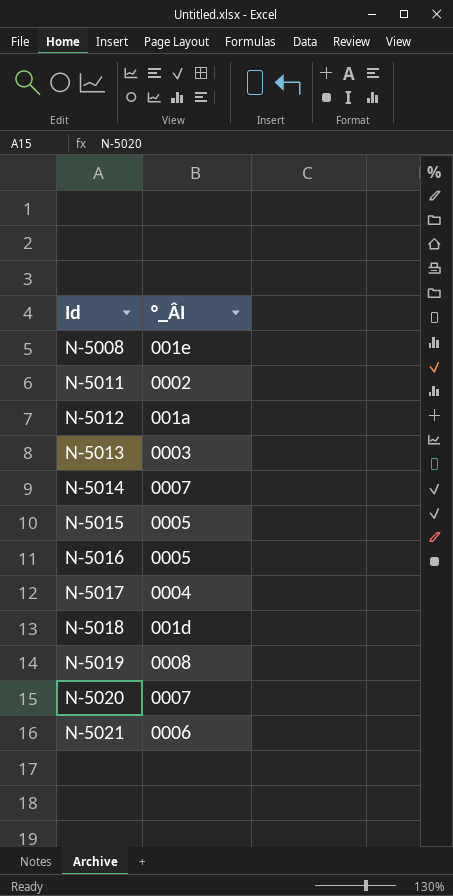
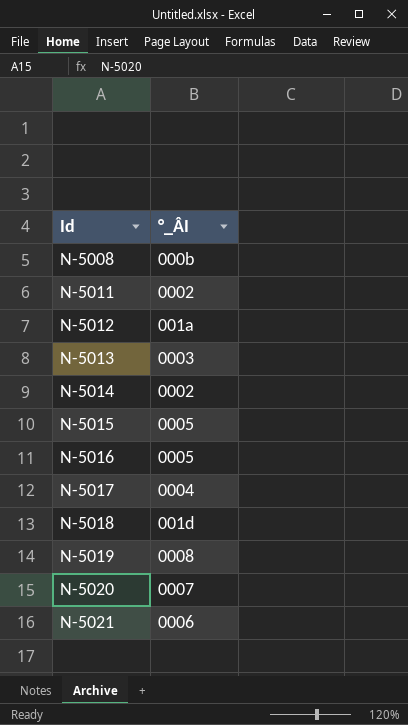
N-5008 | °_ÂI: 001e -> 000b
N-5014 | °_ÂI: 0007 -> 0002

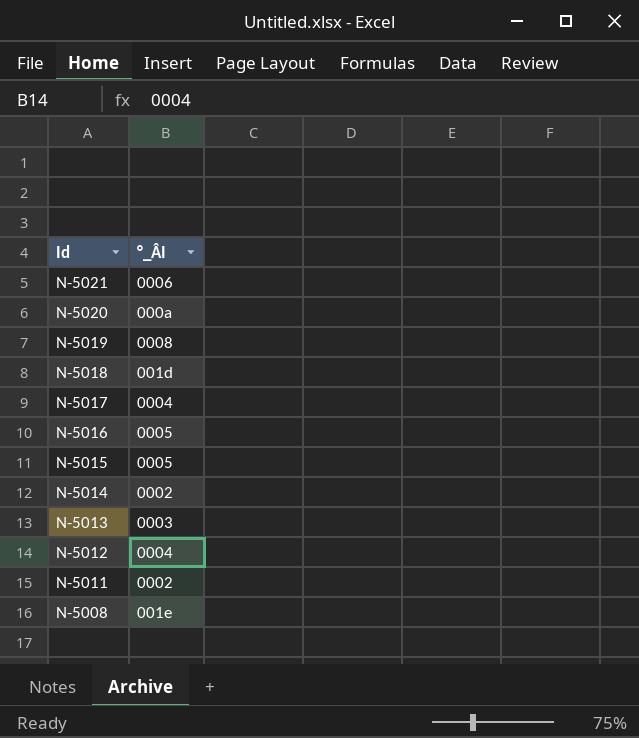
row order: Id ascending -> Id descending
N-5020 | °_ÂI: 0007 -> 000a
N-5012 | °_ÂI: 001a -> 0004
N-5008 | °_ÂI: 000b -> 001e

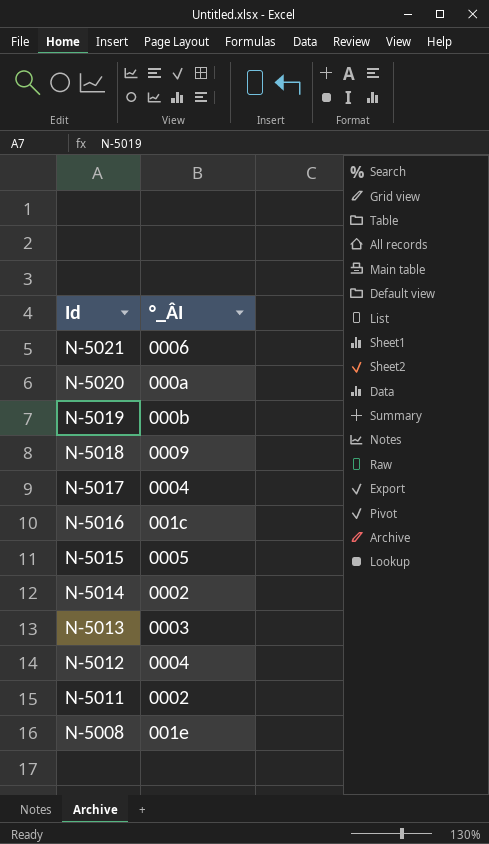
N-5019 | °_ÂI: 0008 -> 000b
N-5018 | °_ÂI: 001d -> 0009
N-5016 | °_ÂI: 0005 -> 001c

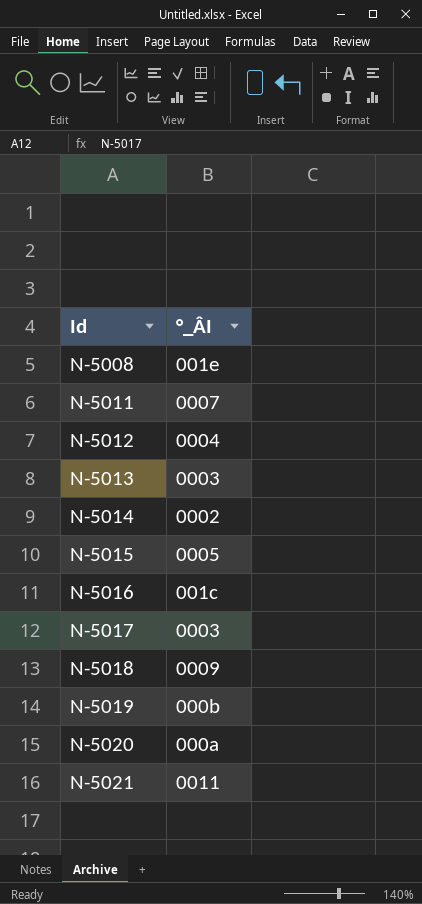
row order: Id descending -> Id ascending
N-5011 | °_ÂI: 0002 -> 0007
N-5017 | °_ÂI: 0004 -> 0003
N-5021 | °_ÂI: 0006 -> 0011

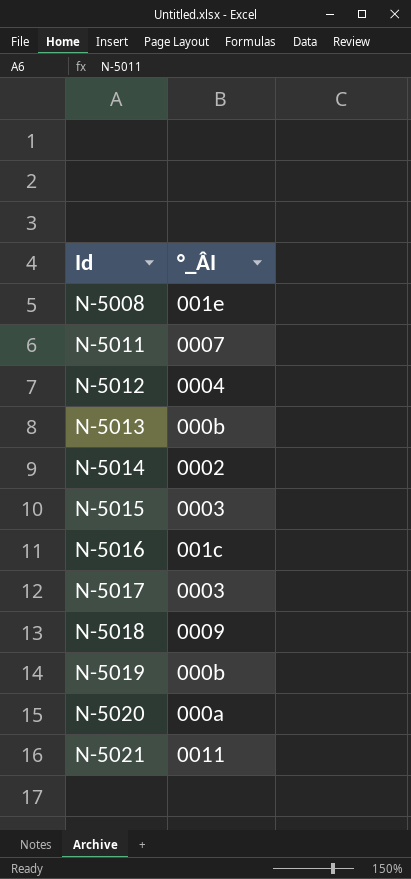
N-5013 | °_ÂI: 0003 -> 000b
N-5015 | °_ÂI: 0005 -> 0003

